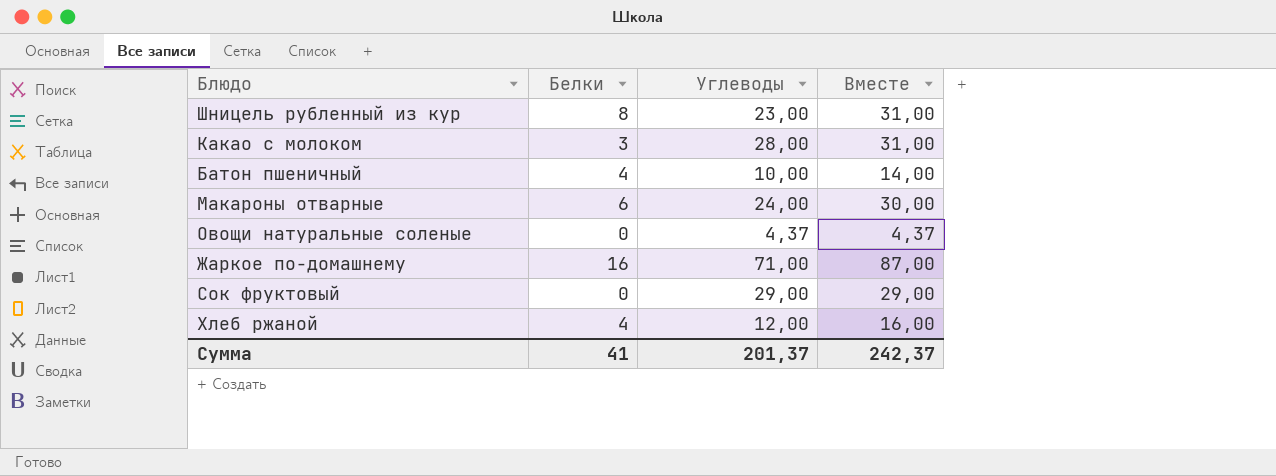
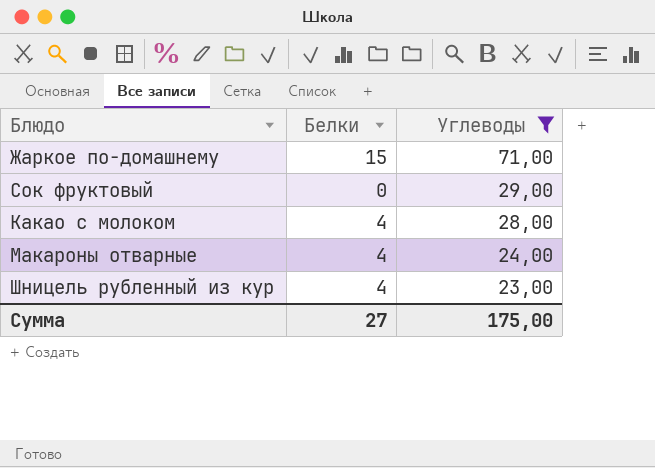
filter: none -> Углеводы >= 23,00
row order: none -> Углеводы descending
column Вместе | formula: [Белки] + [Углеводы] -> none
Жаркое по-домашнему | Белки: 16 -> 15
Какао с молоком | Белки: 3 -> 4
Макароны отварные | Белки: 6 -> 4
Шницель рубленный из кур | Белки: 8 -> 4
Сумма | Белки: 41 -> 27
Сумма | Углеводы: 201,37 -> 175,00

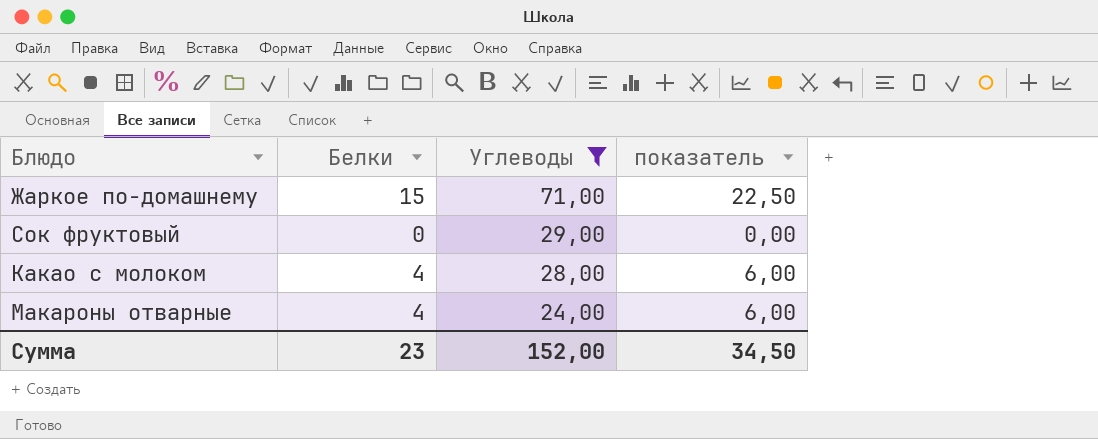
column показатель | formula: none -> [Белки] * 1,5
row Шницель рубленный из кур: 4 | 23,00 -> none
Сумма | Белки: 27 -> 23
Сумма | Углеводы: 175,00 -> 152,00

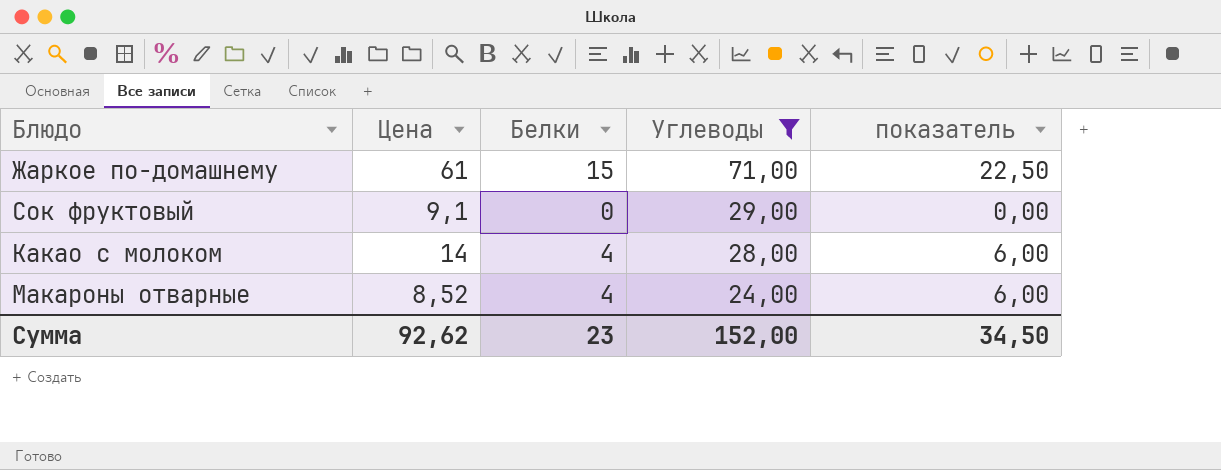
column Цена | position: none -> 2

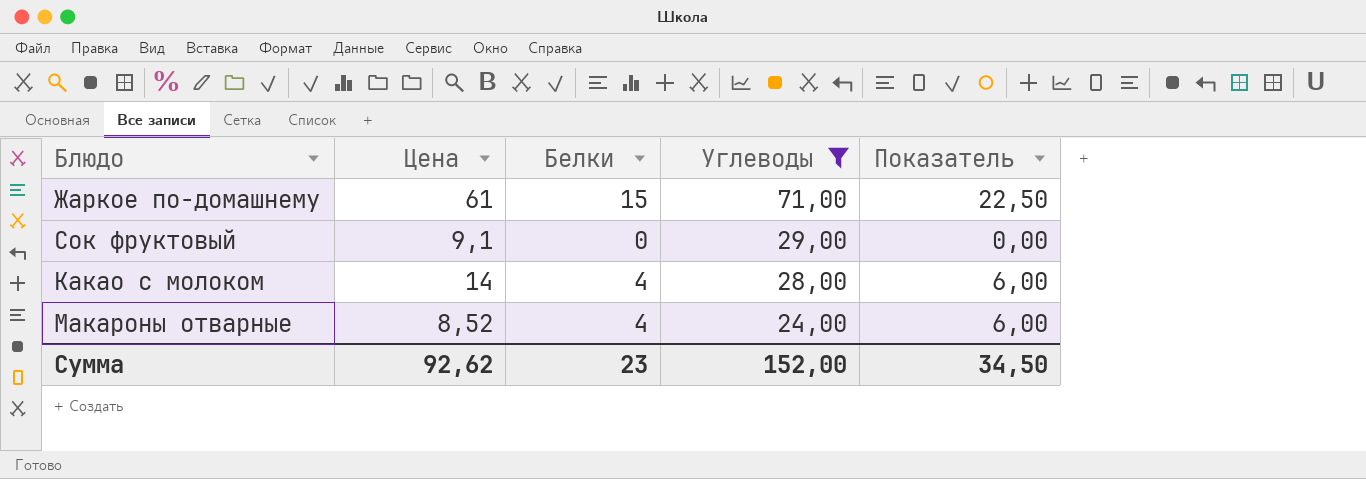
column name: показатель -> Показатель

